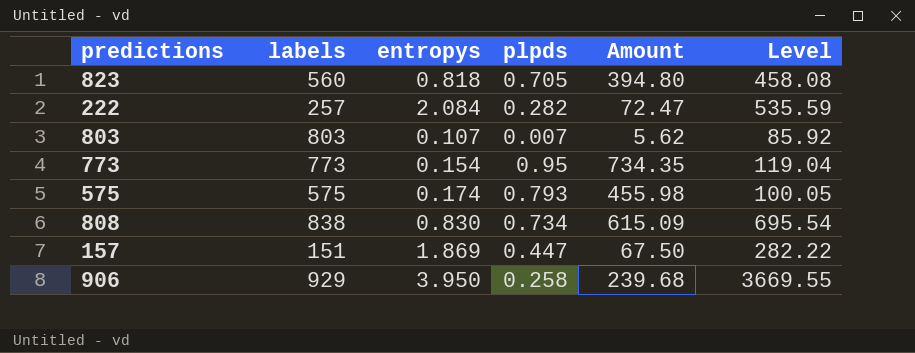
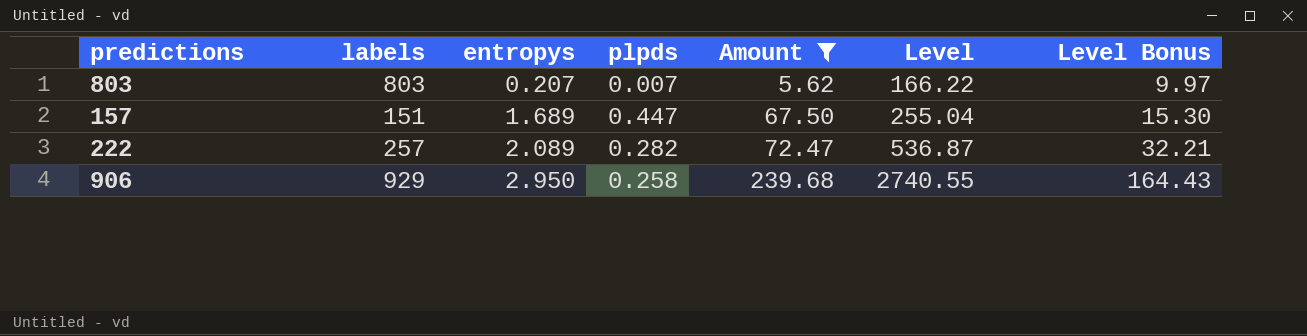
filter: none -> Amount <= 239.68
row order: none -> entropys ascending
column Level Bonus | formula: none -> [Level] * 0.06
803 | entropys: 0.107 -> 0.207
803 | Level: 85.92 -> 166.22
157 | entropys: 1.869 -> 1.689
157 | Level: 282.22 -> 255.04
222 | entropys: 2.084 -> 2.089
222 | Level: 535.59 -> 536.87
906 | entropys: 3.950 -> 2.950
906 | Level: 3669.55 -> 2740.55

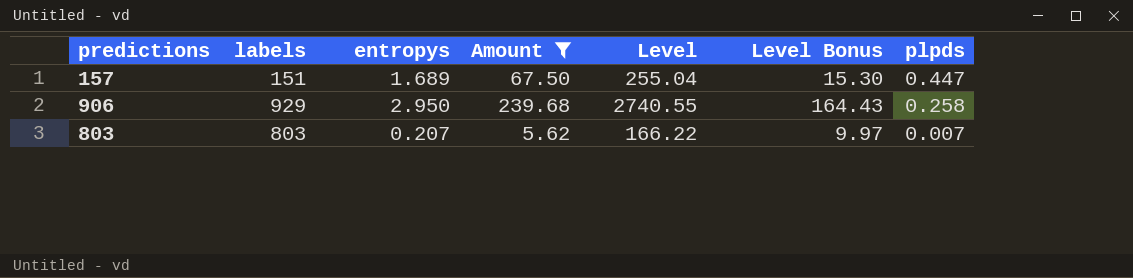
row order: entropys ascending -> plpds descending
column plpds | position: 4 -> 7
row 222: 257 | 2.089 | 0.282 | 72.47 | 536.87 | 32.21 -> none

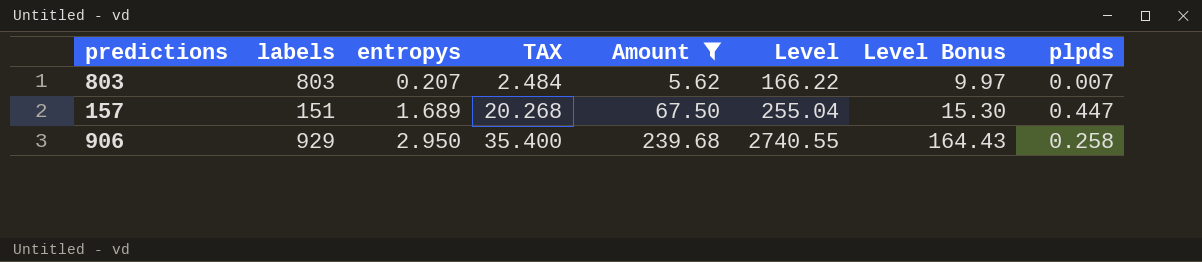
row order: plpds descending -> entropys ascending
column TAX | formula: none -> [entropys] * 12

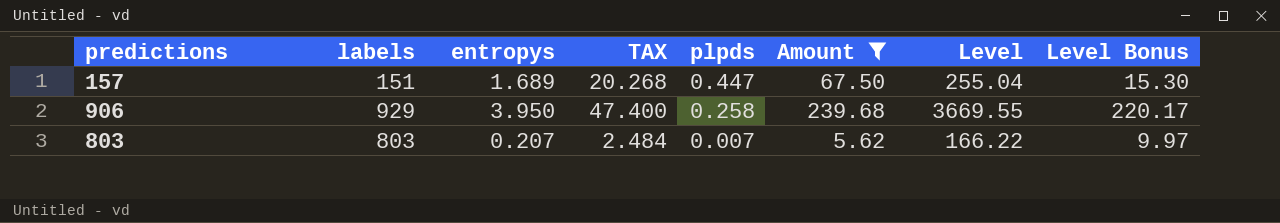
row order: entropys ascending -> plpds descending
column plpds | position: 8 -> 5
906 | entropys: 2.950 -> 3.950
906 | TAX: 35.400 -> 47.400
906 | Level: 2740.55 -> 3669.55
906 | Level Bonus: 164.43 -> 220.17

